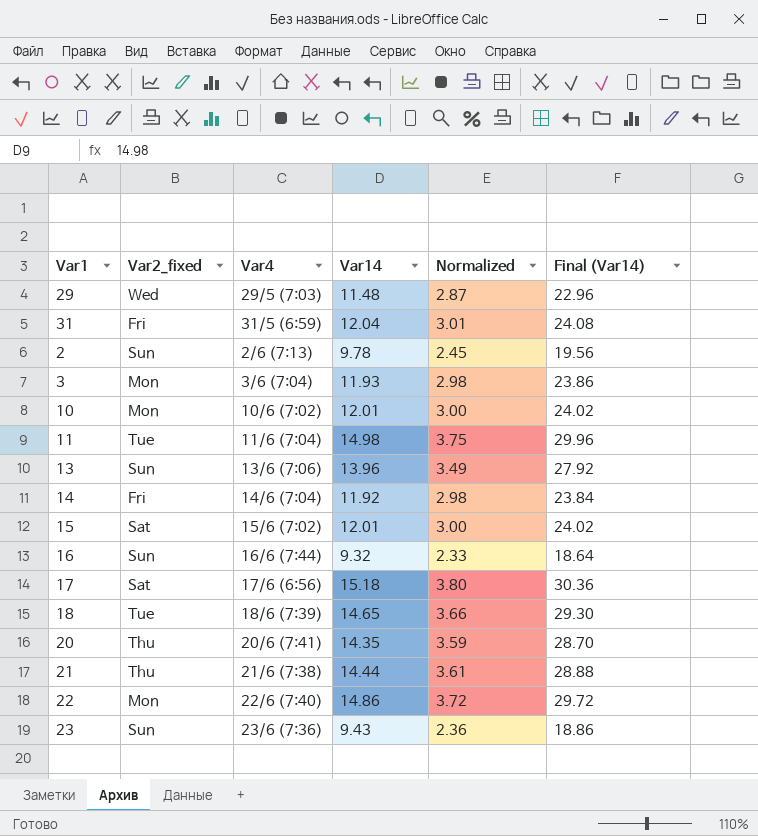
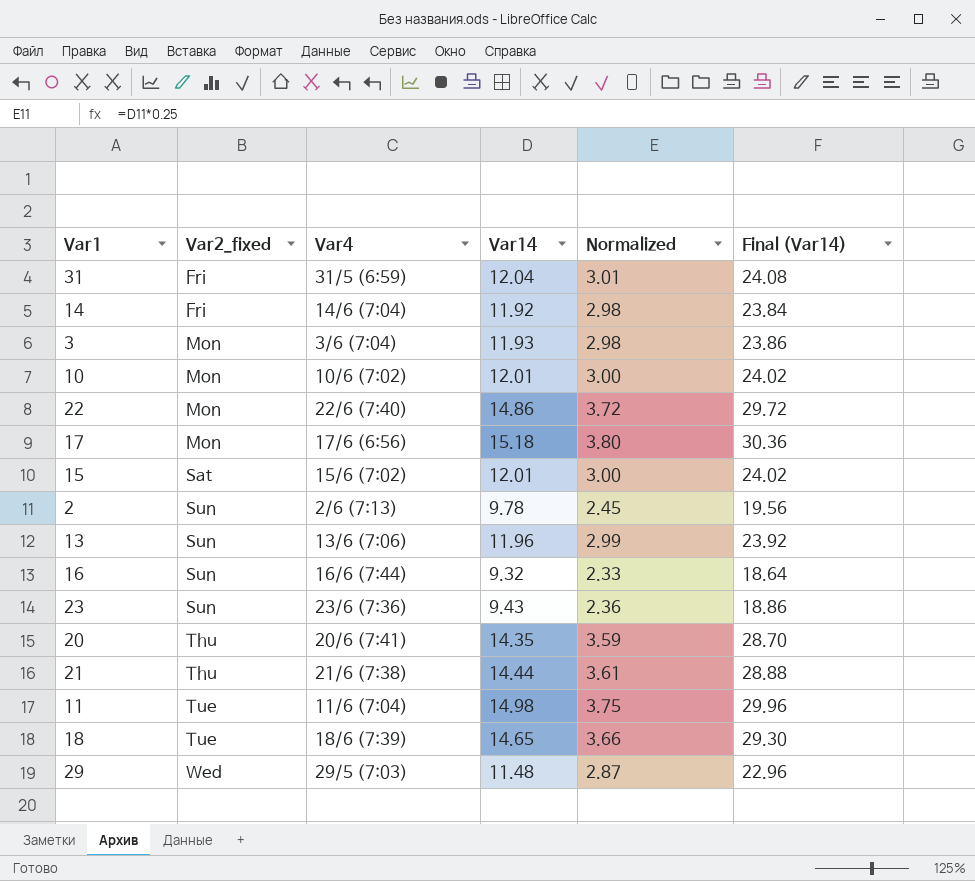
row order: none -> Var2_fixed ascending
17 | Var2_fixed: Sat -> Mon
13 | Var14: 13.96 -> 11.96
13 | Normalized: 3.49 -> 2.99
13 | Final (Var14): 27.92 -> 23.92

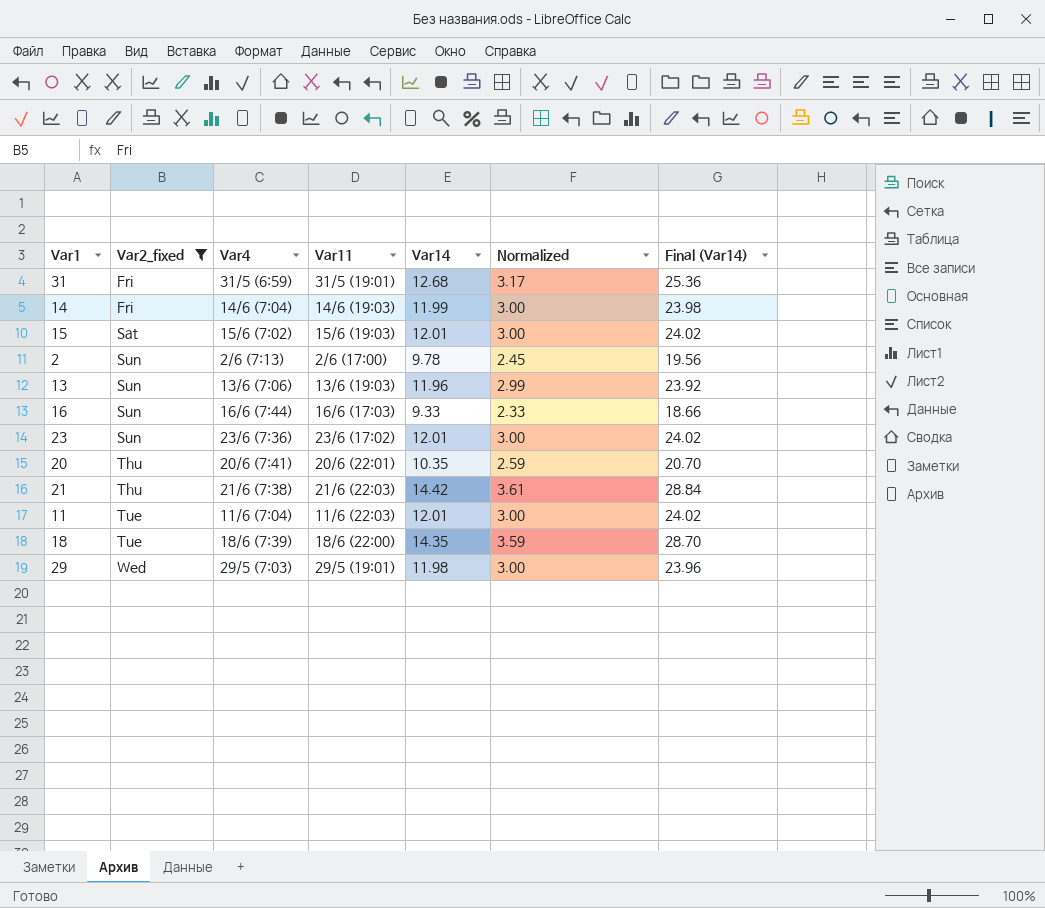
filter: none -> Var2_fixed != Mon
column Var11 | position: none -> 4
31 | Var14: 12.04 -> 12.68
31 | Normalized: 3.01 -> 3.17
31 | Final (Var14): 24.08 -> 25.36
14 | Var14: 11.92 -> 11.99
14 | Normalized: 2.98 -> 3.00
14 | Final (Var14): 23.84 -> 23.98
16 | Var14: 9.32 -> 9.33
16 | Final (Var14): 18.64 -> 18.66
23 | Var14: 9.43 -> 12.01
23 | Normalized: 2.36 -> 3.00
23 | Final (Var14): 18.86 -> 24.02
20 | Var14: 14.35 -> 10.35
20 | Normalized: 3.59 -> 2.59
20 | Final (Var14): 28.70 -> 20.70
21 | Var14: 14.44 -> 14.42
21 | Final (Var14): 28.88 -> 28.84
11 | Var14: 14.98 -> 12.01
11 | Normalized: 3.75 -> 3.00
11 | Final (Var14): 29.96 -> 24.02
18 | Var14: 14.65 -> 14.35
18 | Normalized: 3.66 -> 3.59
18 | Final (Var14): 29.30 -> 28.70
29 | Var14: 11.48 -> 11.98
29 | Normalized: 2.87 -> 3.00
29 | Final (Var14): 22.96 -> 23.96

